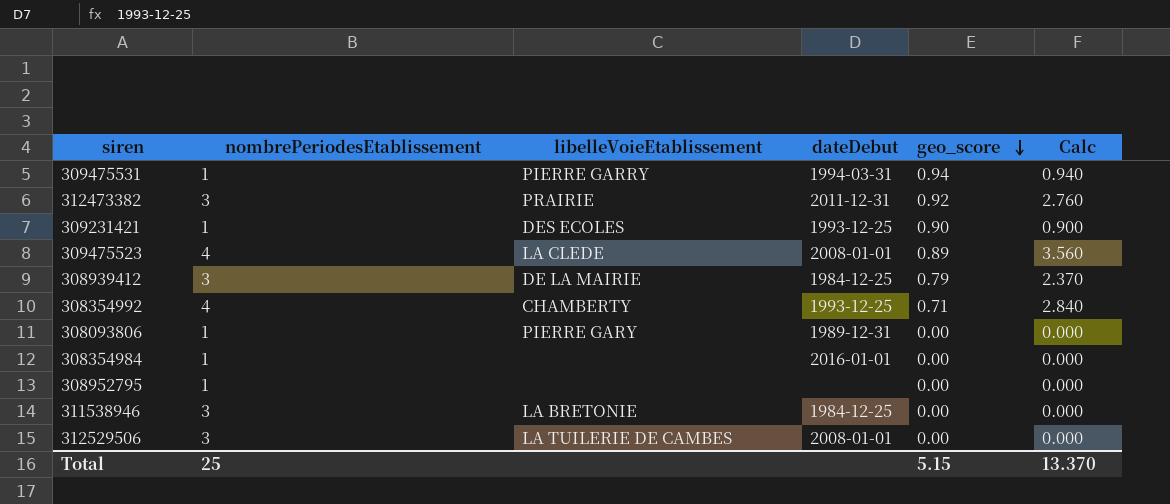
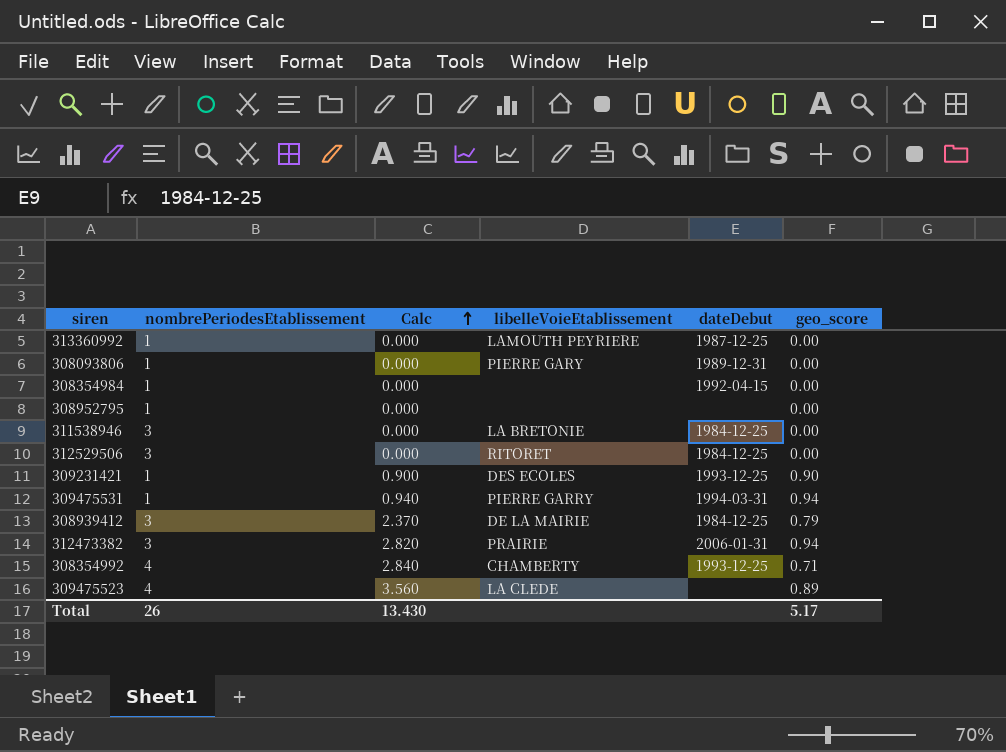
row order: geo_score descending -> Calc ascending
column Calc | position: 6 -> 3
row 313360992: none -> 1 | 0.000 | LAMOUTH PEYRIERE | 1987-12-25 | 0.00
308354984 | dateDebut: 2016-01-01 -> 1992-04-15
312529506 | libelleVoieEtablissement: LA TUILERIE DE CAMBES -> RITORET
312529506 | dateDebut: 2008-01-01 -> 1984-12-25
312473382 | Calc: 2.760 -> 2.820
312473382 | dateDebut: 2011-12-31 -> 2006-01-31
312473382 | geo_score: 0.92 -> 0.94
309475523 | dateDebut: 2008-01-01 -> none
Total | nombrePeriodesEtablissement: 25 -> 26
Total | Calc: 13.370 -> 13.430
Total | geo_score: 5.15 -> 5.17

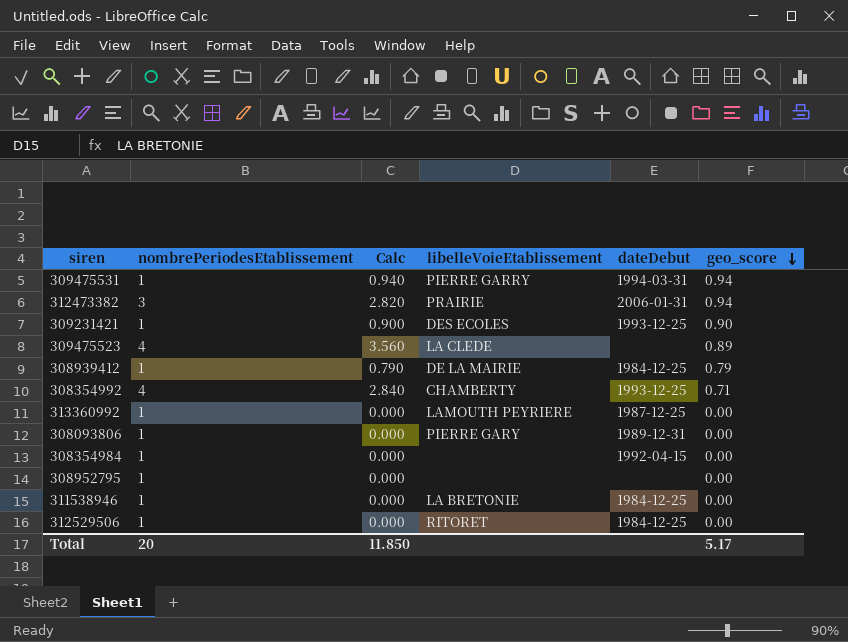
row order: Calc ascending -> geo_score descending
308939412 | nombrePeriodesEtablissement: 3 -> 1
308939412 | Calc: 2.370 -> 0.790
311538946 | nombrePeriodesEtablissement: 3 -> 1
312529506 | nombrePeriodesEtablissement: 3 -> 1
Total | nombrePeriodesEtablissement: 26 -> 20
Total | Calc: 13.430 -> 11.850

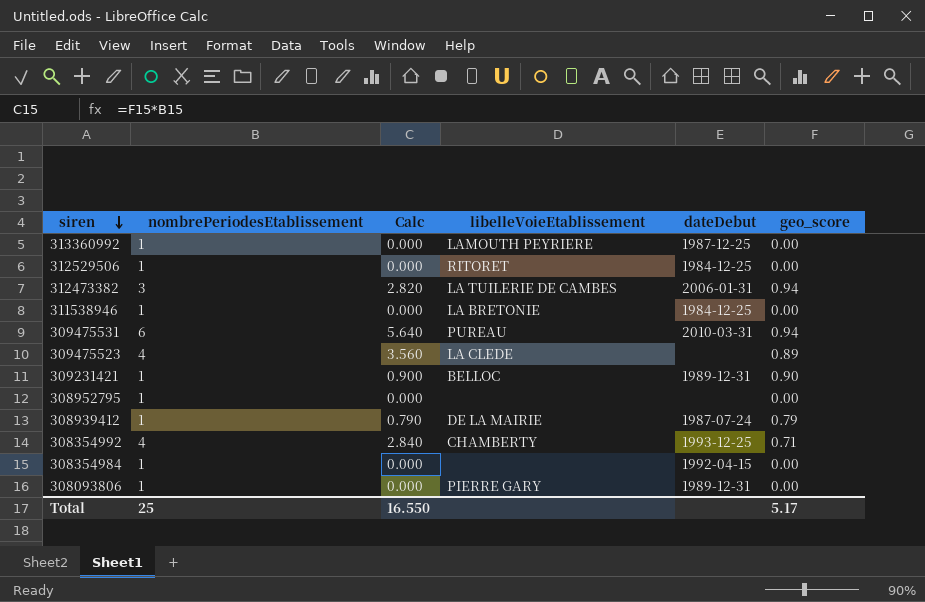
row order: geo_score descending -> siren descending
312473382 | libelleVoieEtablissement: PRAIRIE -> LA TUILERIE DE CAMBES
309475531 | nombrePeriodesEtablissement: 1 -> 6
309475531 | Calc: 0.940 -> 5.640
309475531 | libelleVoieEtablissement: PIERRE GARRY -> PUREAU
309475531 | dateDebut: 1994-03-31 -> 2010-03-31
309231421 | libelleVoieEtablissement: DES ECOLES -> BELLOC
309231421 | dateDebut: 1993-12-25 -> 1989-12-31
308939412 | dateDebut: 1984-12-25 -> 1987-07-24
Total | nombrePeriodesEtablissement: 20 -> 25
Total | Calc: 11.850 -> 16.550

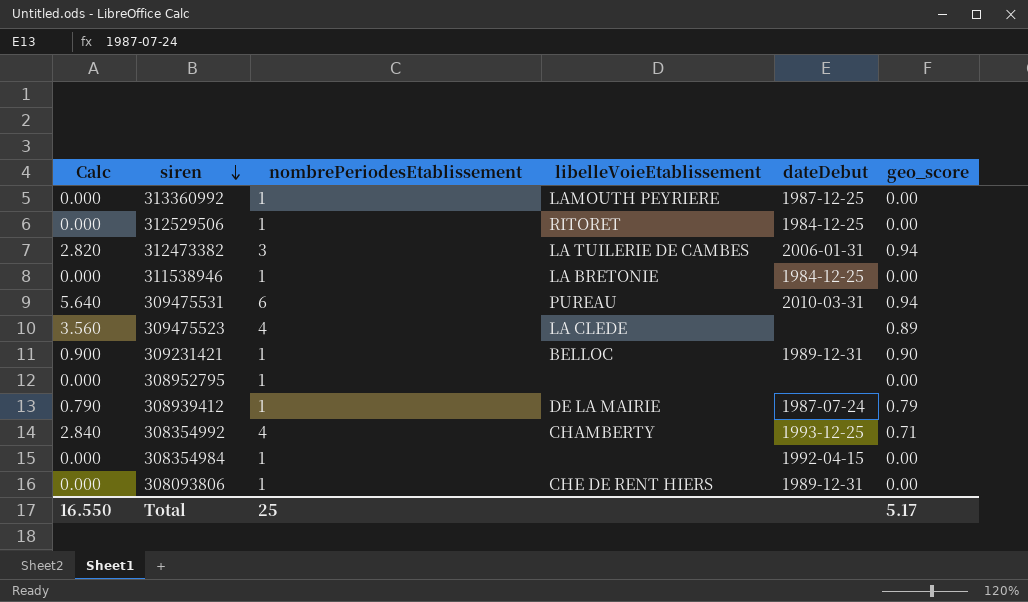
column Calc | position: 3 -> 1
308093806 | libelleVoieEtablissement: PIERRE GARY -> CHE DE RENT HIERS

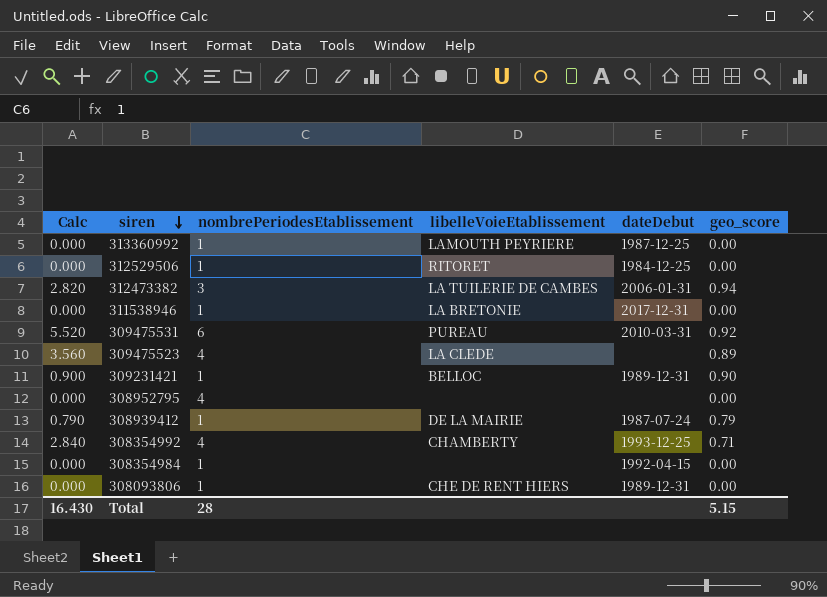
311538946 | dateDebut: 1984-12-25 -> 2017-12-31
309475531 | Calc: 5.640 -> 5.520
309475531 | geo_score: 0.94 -> 0.92
308952795 | nombrePeriodesEtablissement: 1 -> 4
Total | Calc: 16.550 -> 16.430
Total | nombrePeriodesEtablissement: 25 -> 28
Total | geo_score: 5.17 -> 5.15

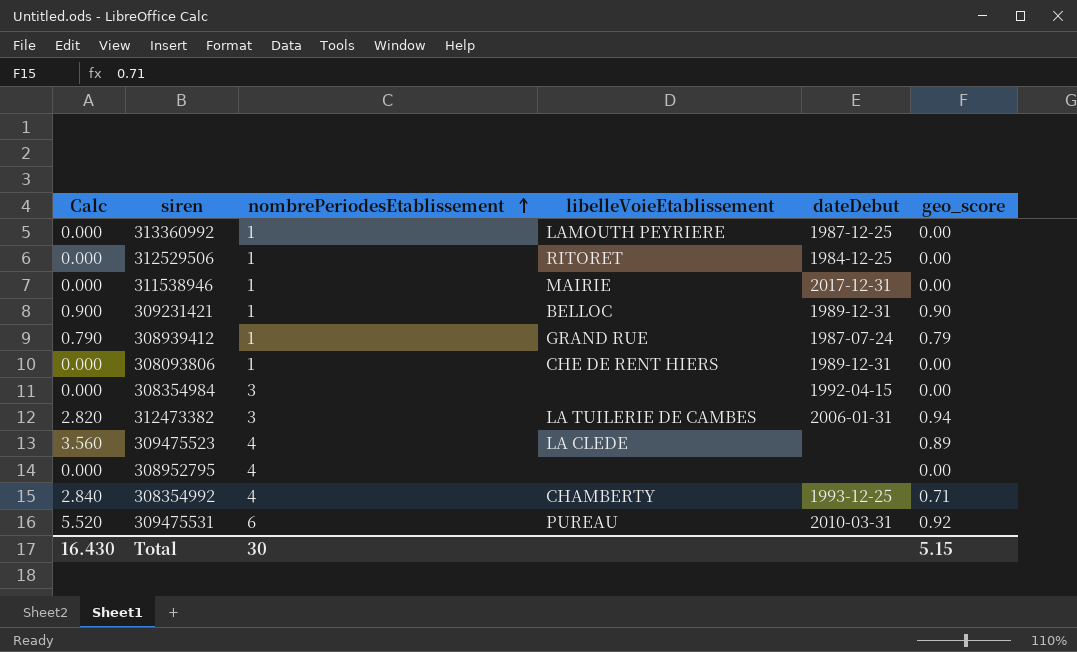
row order: siren descending -> nombrePeriodesEtablissement ascending
311538946 | libelleVoieEtablissement: LA BRETONIE -> MAIRIE
308939412 | libelleVoieEtablissement: DE LA MAIRIE -> GRAND RUE
308354984 | nombrePeriodesEtablissement: 1 -> 3
Total | nombrePeriodesEtablissement: 28 -> 30

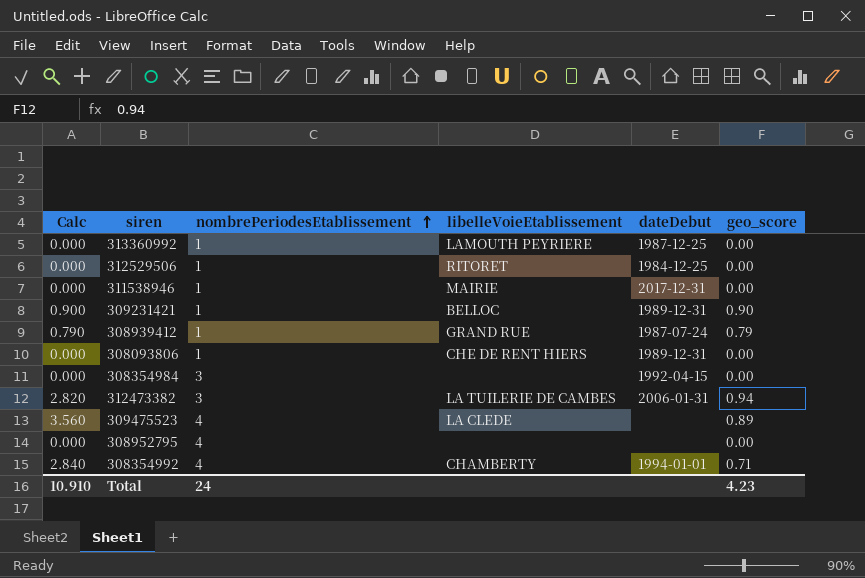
row 309475531: 5.520 | 6 | PUREAU | 2010-03-31 | 0.92 -> none
308354992 | dateDebut: 1993-12-25 -> 1994-01-01
Total | Calc: 16.430 -> 10.910
Total | nombrePeriodesEtablissement: 30 -> 24
Total | geo_score: 5.15 -> 4.23

